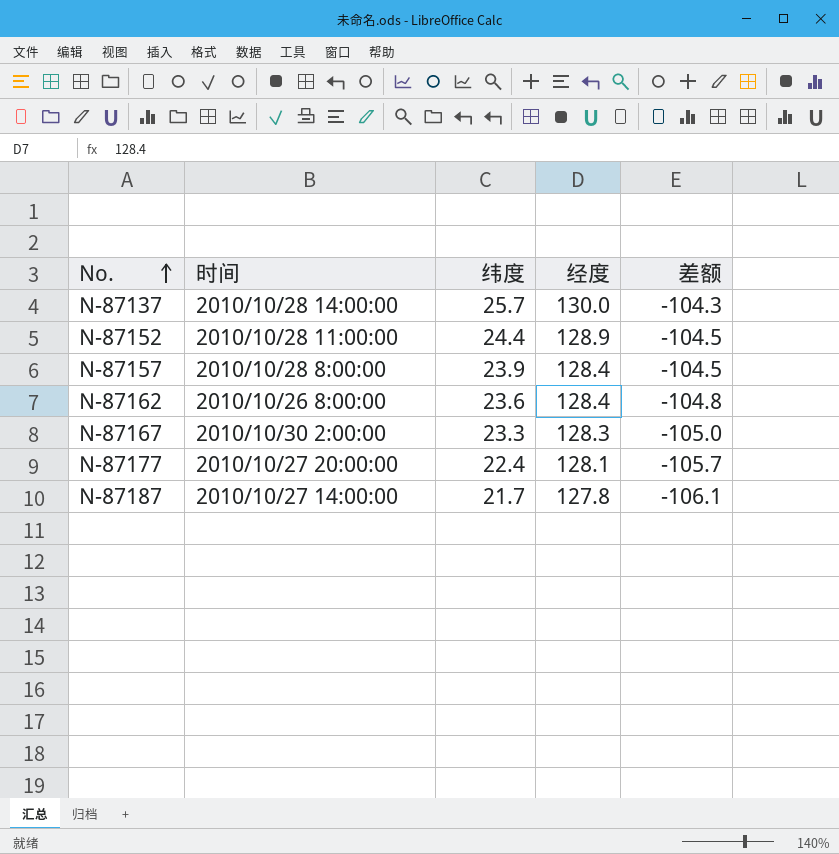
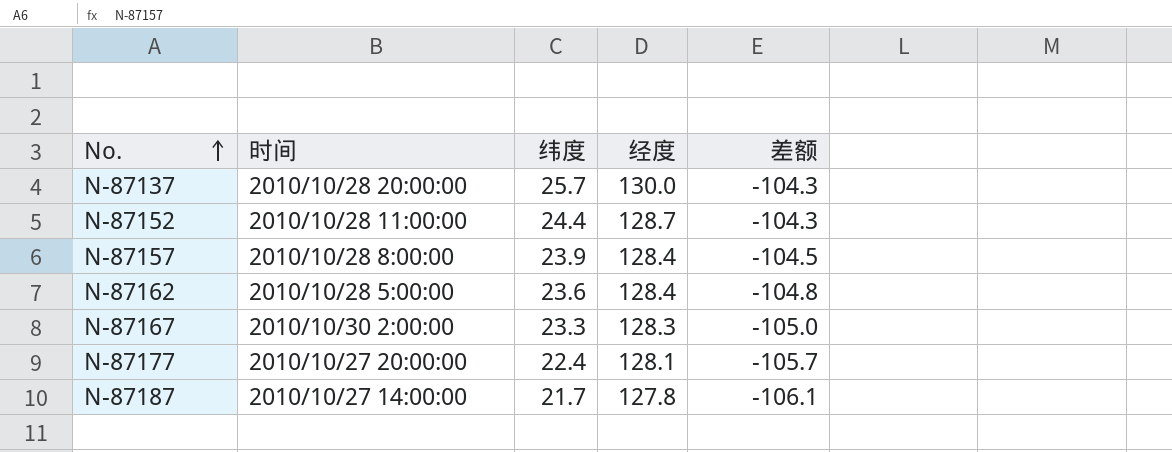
N-87137 | 时间: 2010/10/28 14:00:00 -> 2010/10/28 20:00:00
N-87152 | 经度: 128.9 -> 128.7
N-87152 | 差额: -104.5 -> -104.3
N-87162 | 时间: 2010/10/26 8:00:00 -> 2010/10/28 5:00:00

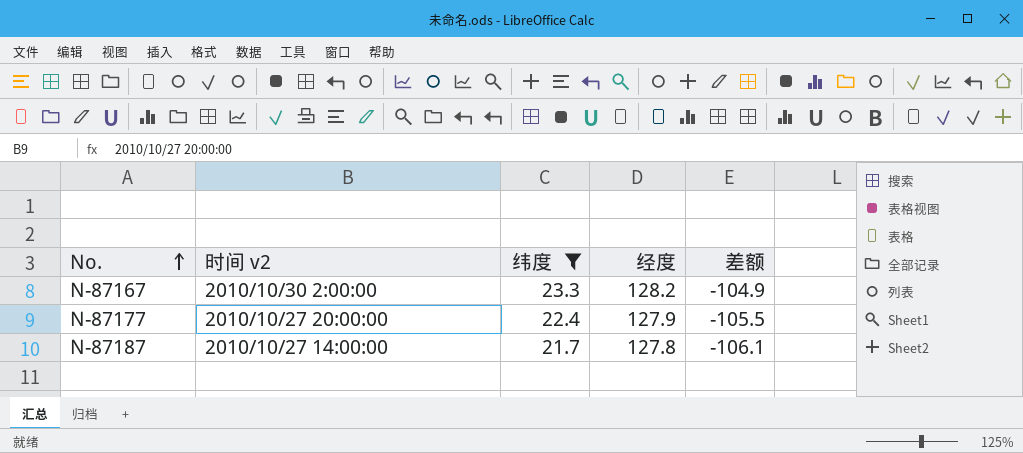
filter: none -> 纬度 <= 23.3
column name: 时间 -> 时间 v2
N-87167 | 经度: 128.3 -> 128.2
N-87167 | 差额: -105.0 -> -104.9
N-87177 | 经度: 128.1 -> 127.9
N-87177 | 差额: -105.7 -> -105.5

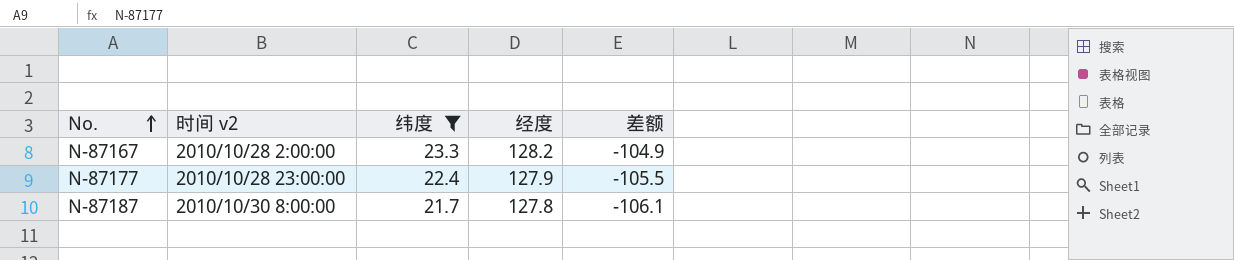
N-87167 | 时间 v2: 2010/10/30 2:00:00 -> 2010/10/28 2:00:00
N-87177 | 时间 v2: 2010/10/27 20:00:00 -> 2010/10/28 23:00:00
N-87187 | 时间 v2: 2010/10/27 14:00:00 -> 2010/10/30 8:00:00

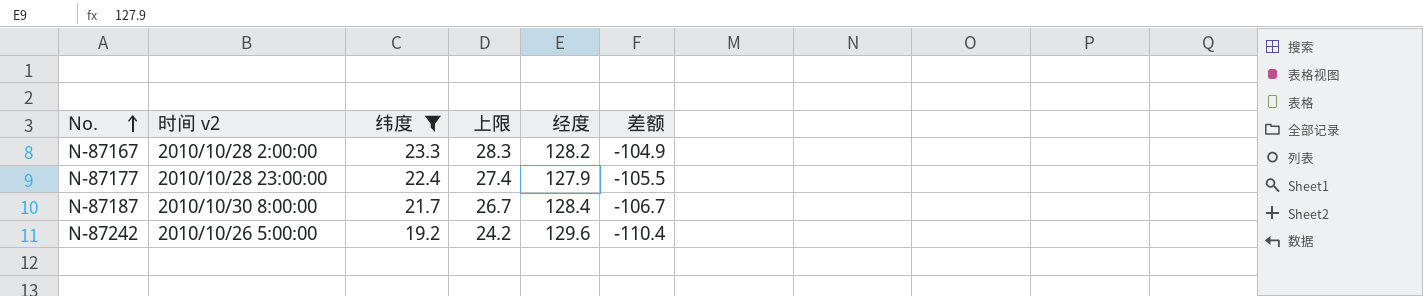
column 上限 | formula: none -> [纬度] + 5
N-87187 | 经度: 127.8 -> 128.4
N-87187 | 差额: -106.1 -> -106.7
row N-87242: none -> 2010/10/26 5:00:00 | 19.2 | 24.2 | 129.6 | -110.4

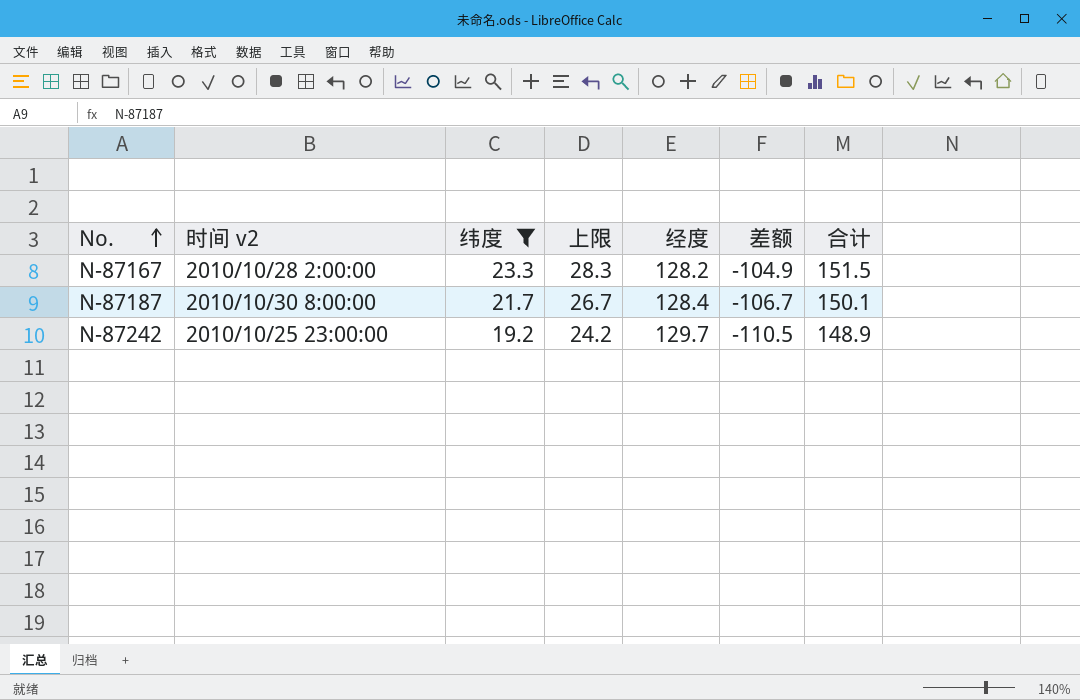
column 合计 | formula: none -> [纬度] + [经度]
row N-87177: 2010/10/28 23:00:00 | 22.4 | 27.4 | 127.9 | -105.5 -> none
N-87242 | 时间 v2: 2010/10/26 5:00:00 -> 2010/10/25 23:00:00
N-87242 | 经度: 129.6 -> 129.7
N-87242 | 差额: -110.4 -> -110.5

